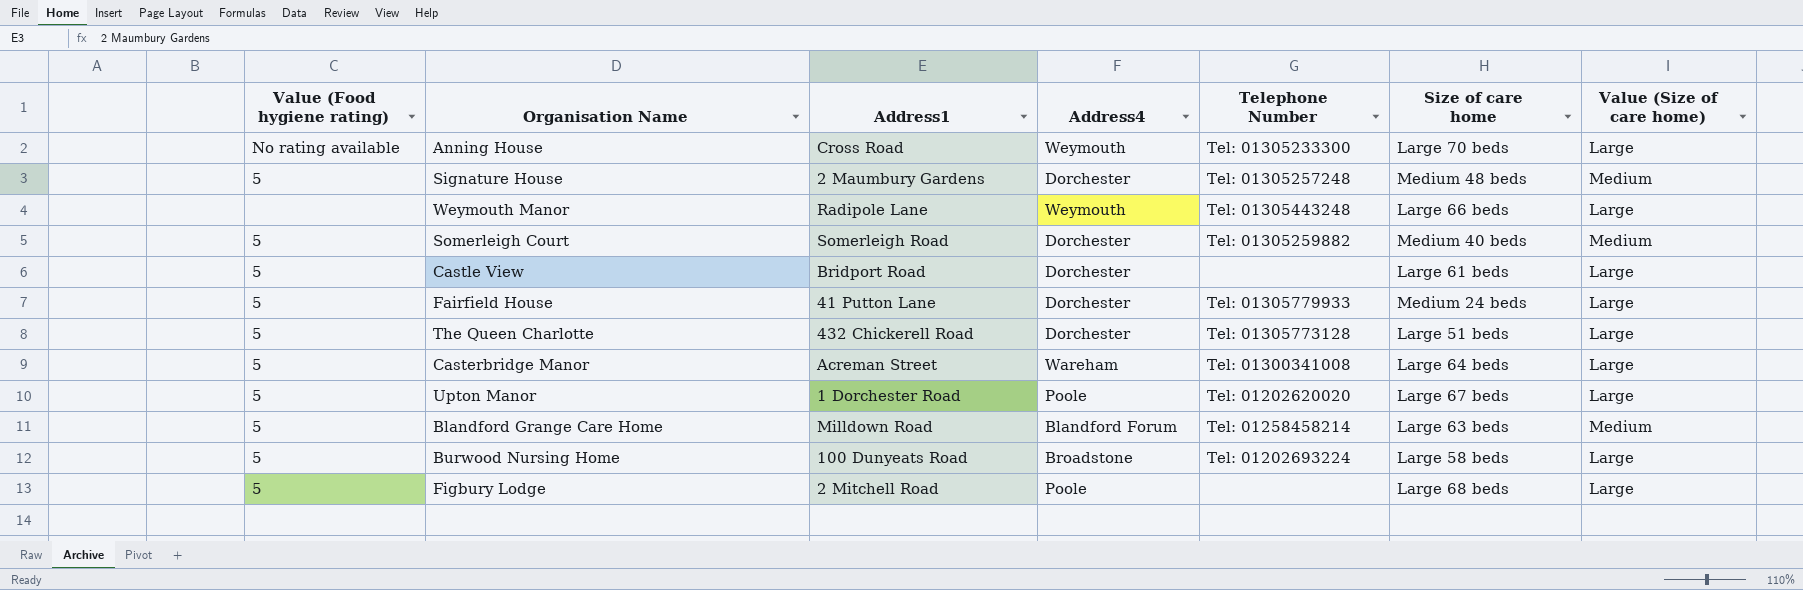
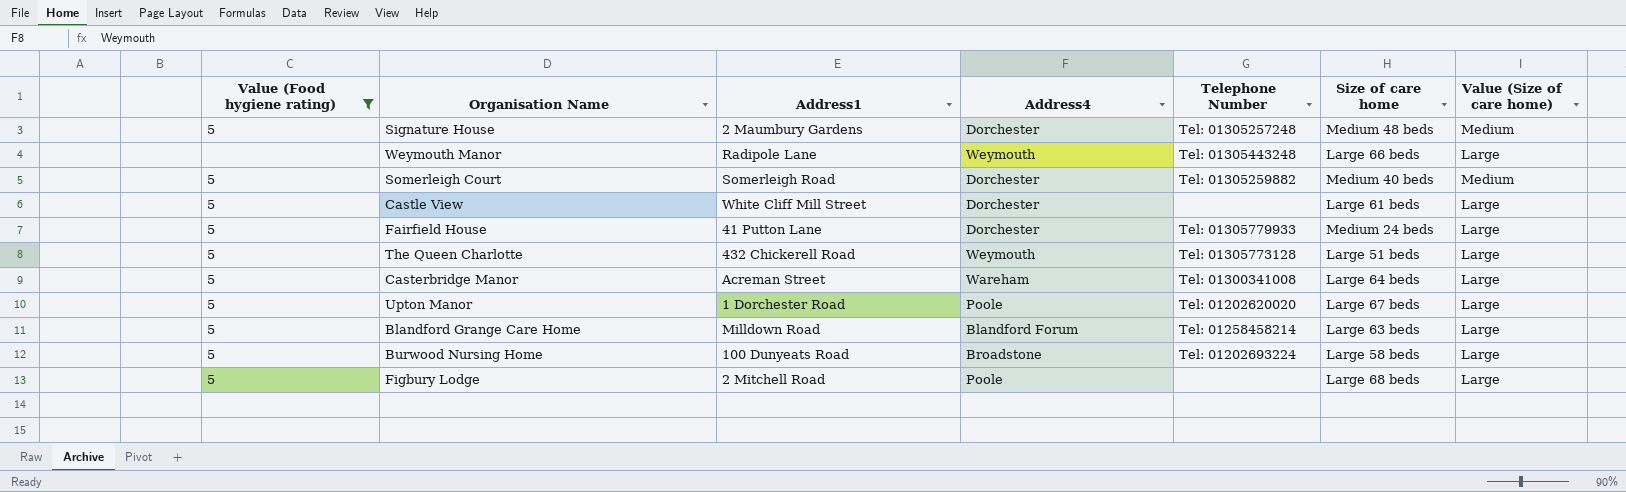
filter: none -> Value (Food hygiene rating) != No rating available
Castle View | Address1: Bridport Road -> White Cliff Mill Street
The Queen Charlotte | Address4: Dorchester -> Weymouth
Blandford Grange Care Home | Value (Size of care home): Medium -> Large

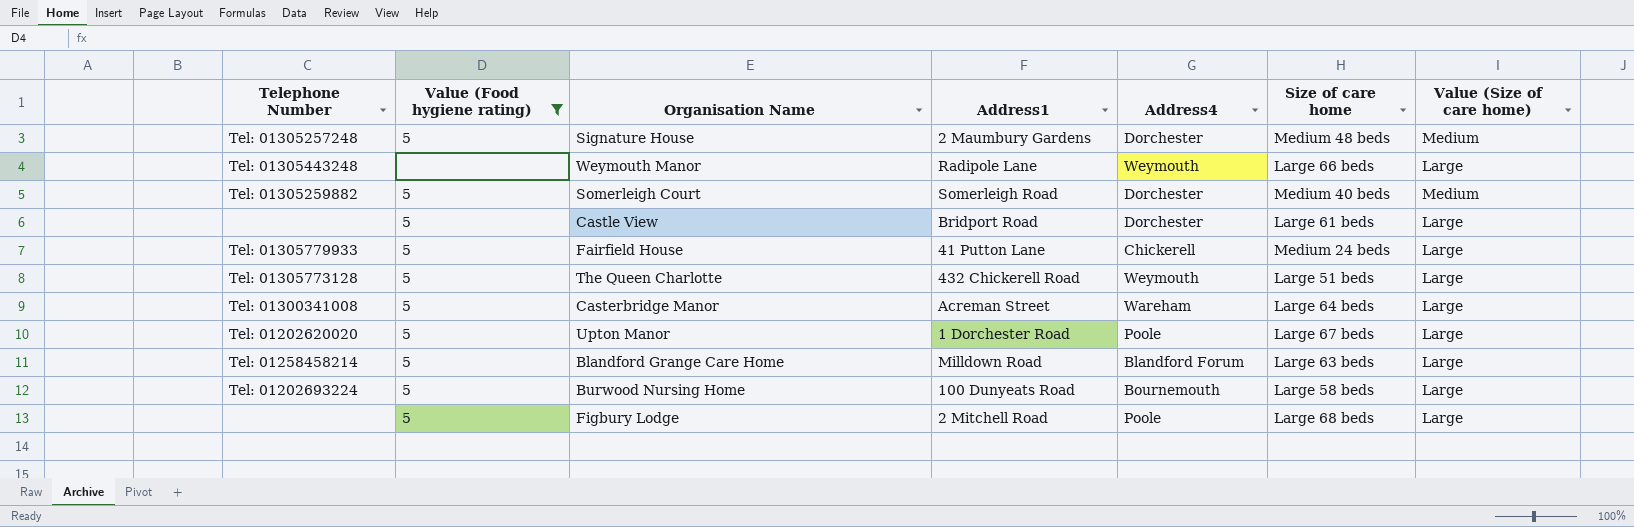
column Telephone Number | position: 5 -> 1
Castle View | Address1: White Cliff Mill Street -> Bridport Road
Fairfield House | Address4: Dorchester -> Chickerell
Burwood Nursing Home | Address4: Broadstone -> Bournemouth

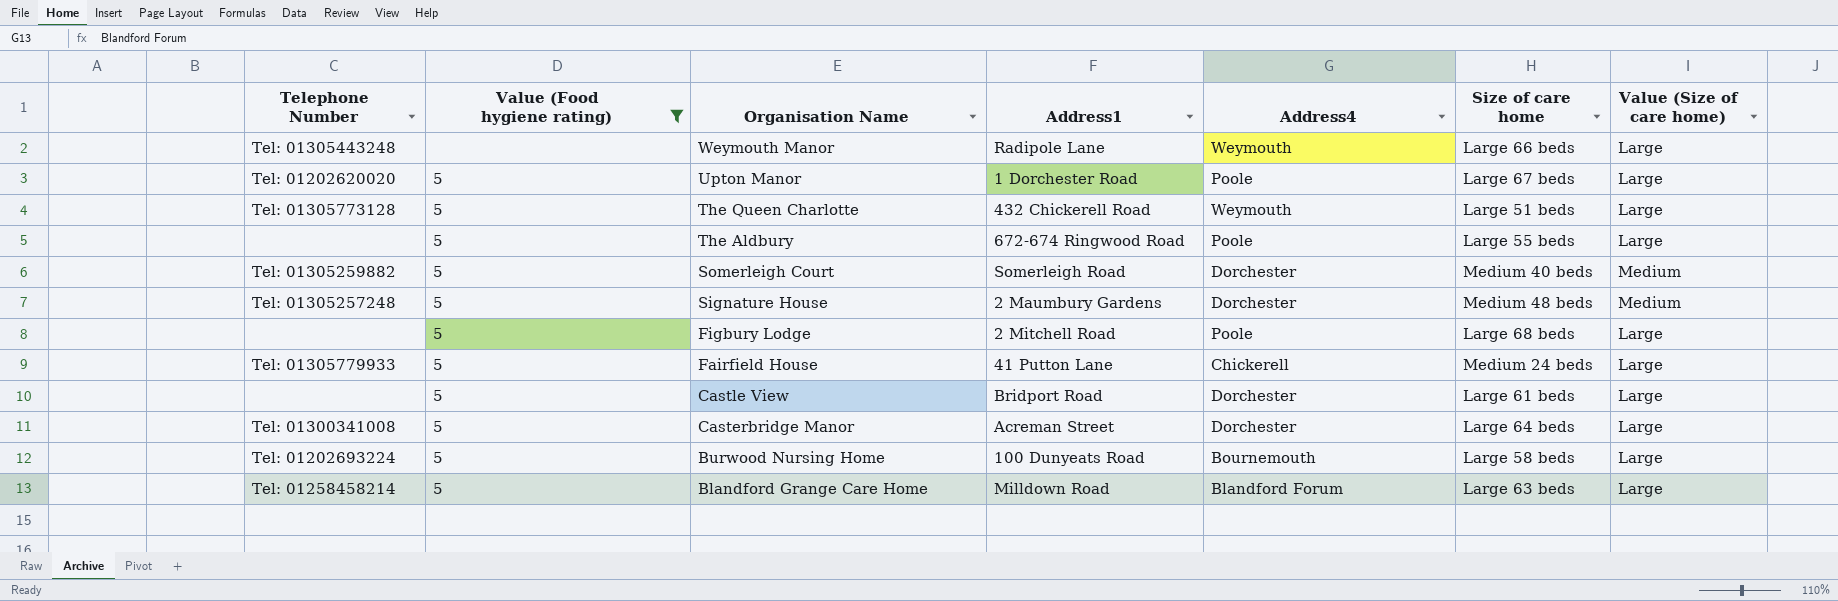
row order: none -> Organisation Name descending
row The Aldbury: none -> none | 5 | 672-674 Ringwood Road | Poole | Large 55 beds | Large
Casterbridge Manor | Address4: Wareham -> Dorchester

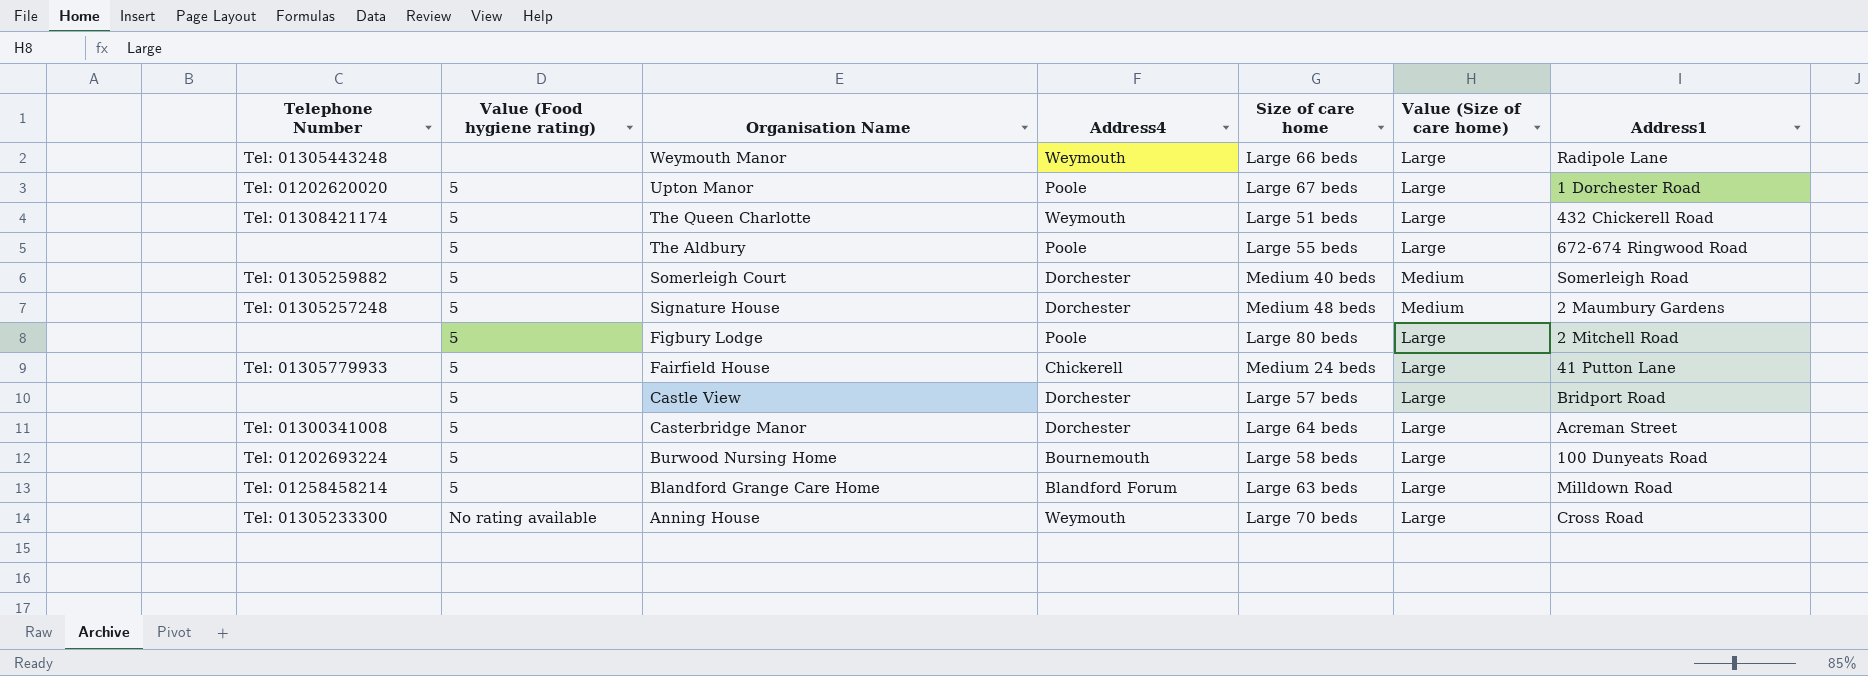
filter: Value (Food hygiene rating) != No rating available -> none
column Address1 | position: 4 -> 7
The Queen Charlotte | Telephone Number: Tel: 01305773128 -> Tel: 01308421174
Figbury Lodge | Size of care home: Large 68 beds -> Large 80 beds
Castle View | Size of care home: Large 61 beds -> Large 57 beds

